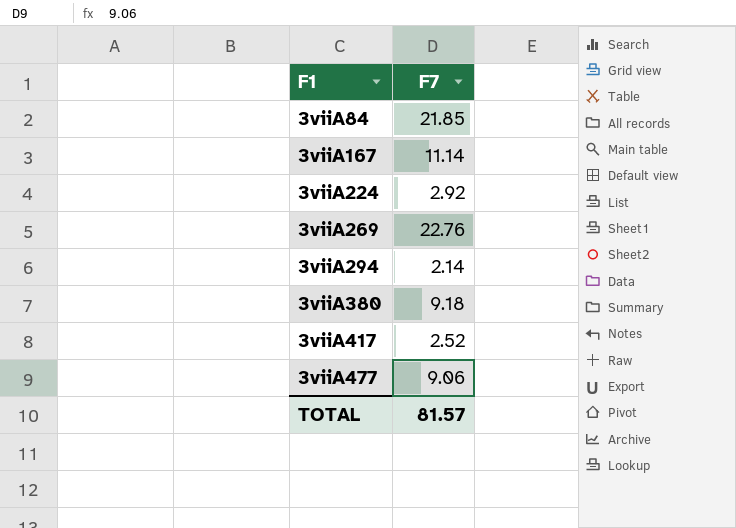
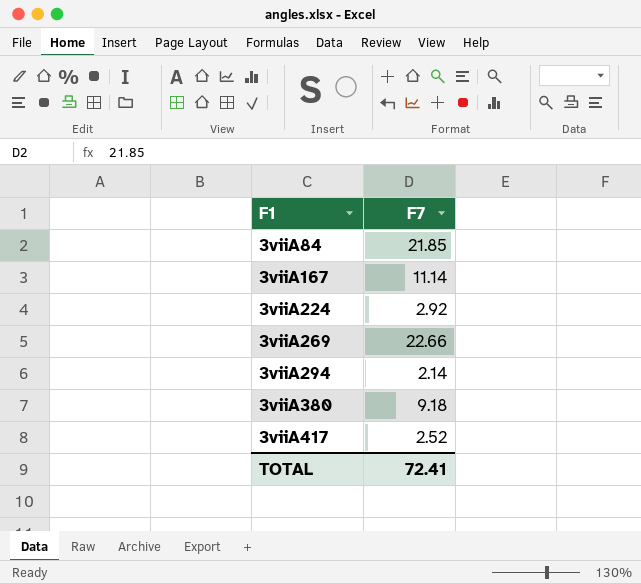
row 3viiA477: 9.06 -> none
3viiA269 | F7: 22.76 -> 22.66
TOTAL | F7: 81.57 -> 72.41

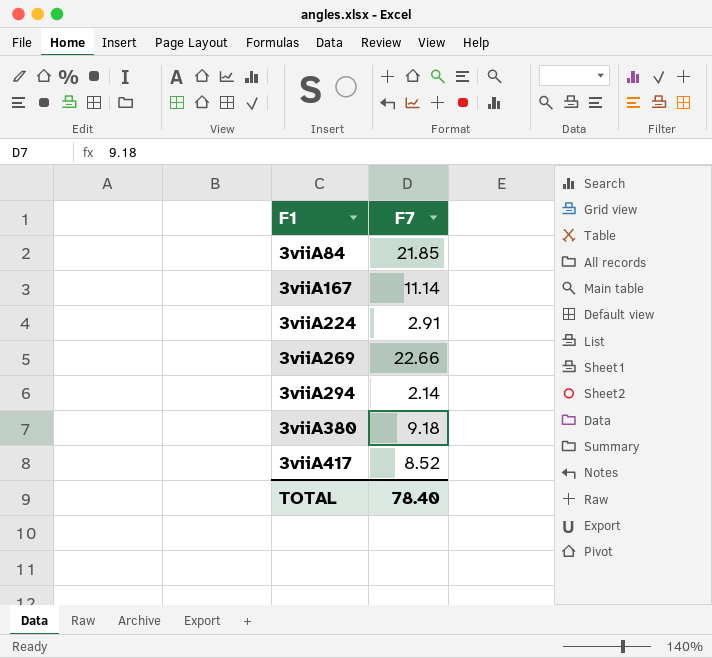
3viiA224 | F7: 2.92 -> 2.91
3viiA417 | F7: 2.52 -> 8.52
TOTAL | F7: 72.41 -> 78.40

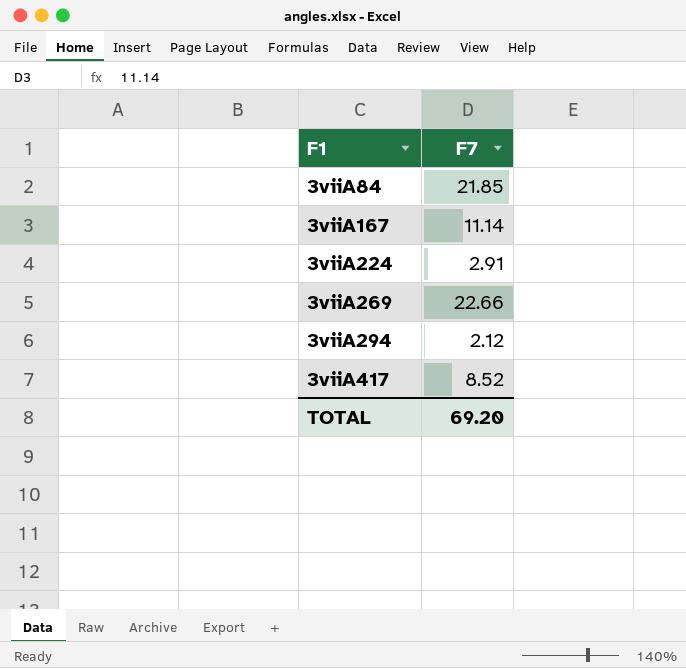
row 3viiA380: 9.18 -> none
3viiA294 | F7: 2.14 -> 2.12
TOTAL | F7: 78.40 -> 69.20

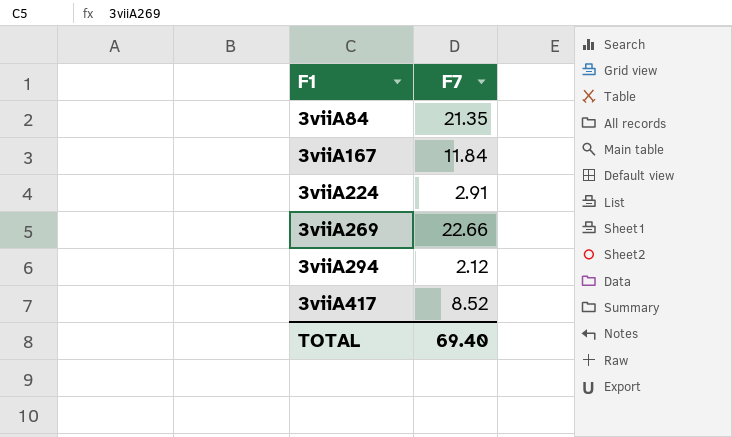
3viiA84 | F7: 21.85 -> 21.35
3viiA167 | F7: 11.14 -> 11.84
TOTAL | F7: 69.20 -> 69.40

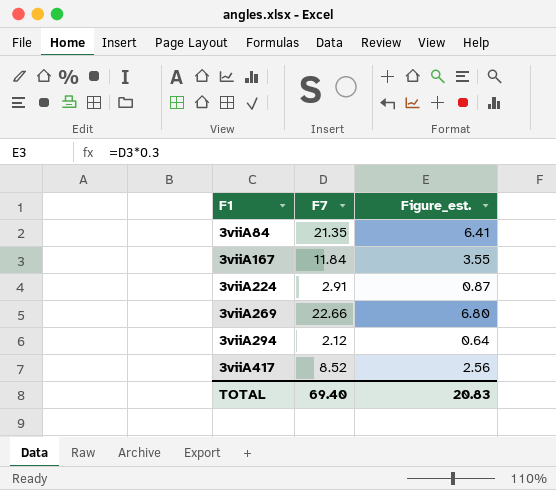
column Figure_est. | formula: none -> [F7] * 0.3

